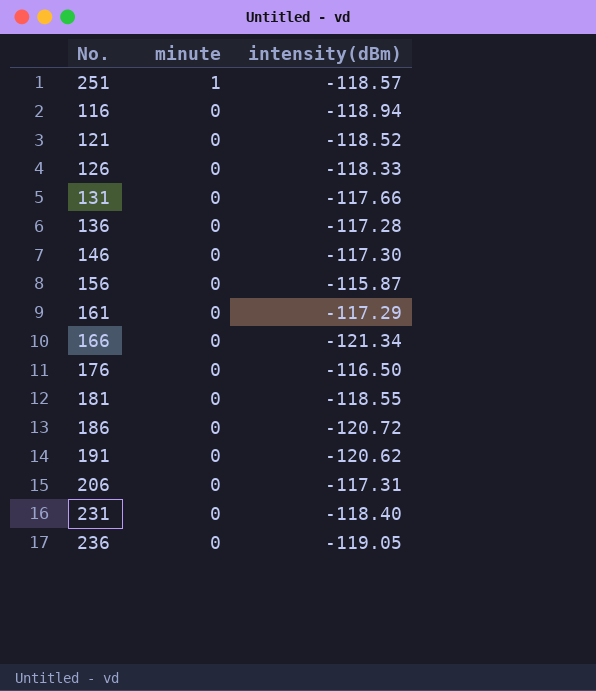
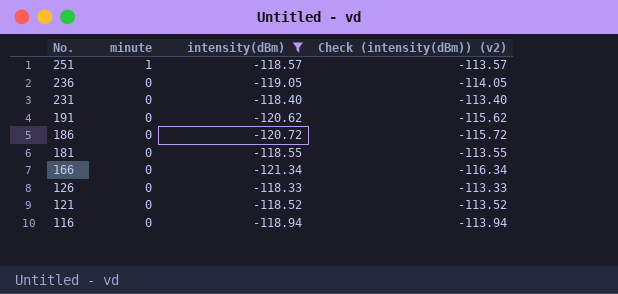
filter: none -> intensity(dBm) <= -118.33
row order: minute descending -> No. descending
column Check (intensity(dBm)) (v2) | formula: none -> [intensity(dBm)] + 5

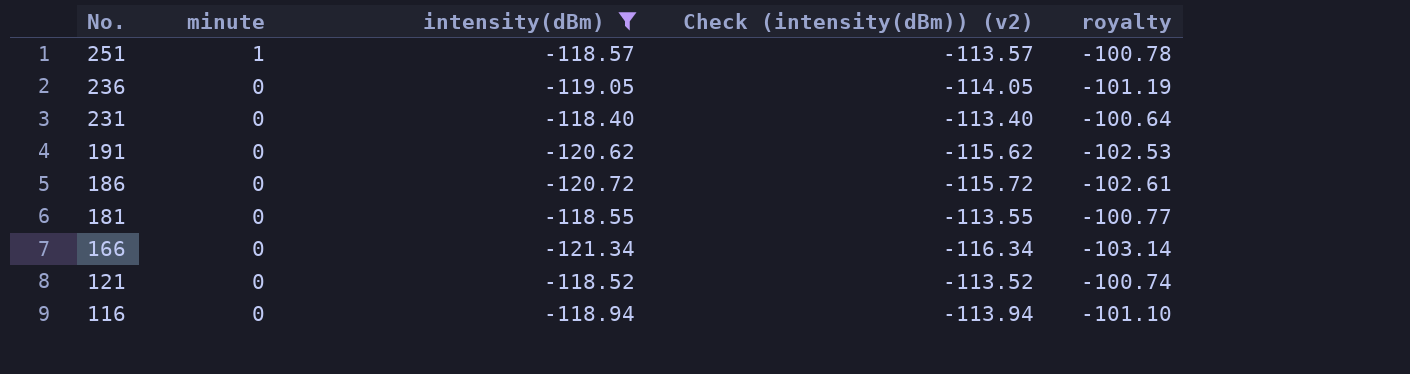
column royalty | formula: none -> [intensity(dBm)] * 0.85
row 126: 0 | -118.33 | -113.33 -> none

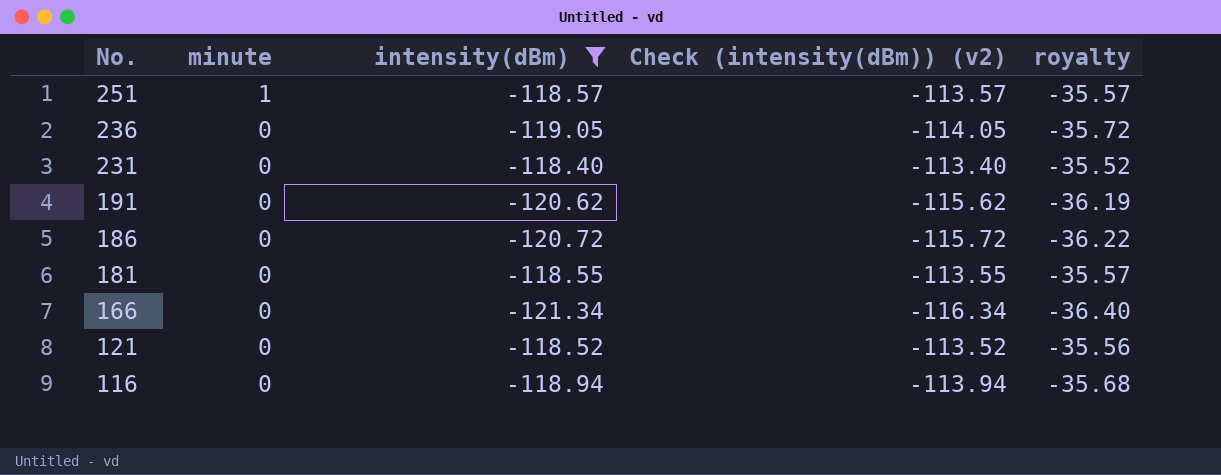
column royalty | formula: [intensity(dBm)] * 0.85 -> [intensity(dBm)] * 0.3

